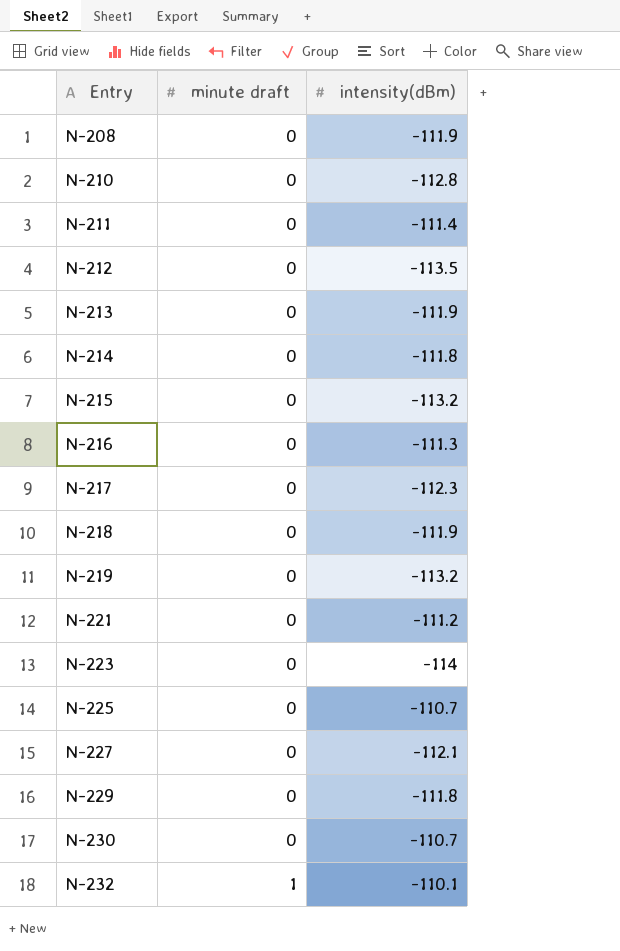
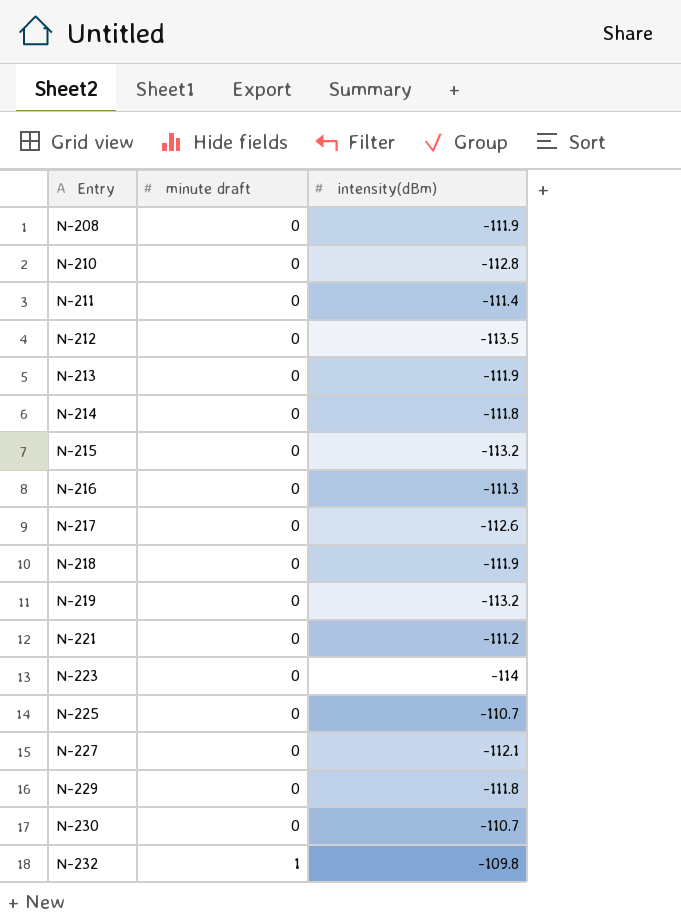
N-217 | intensity(dBm): -112.3 -> -112.6
N-232 | intensity(dBm): -110.1 -> -109.8

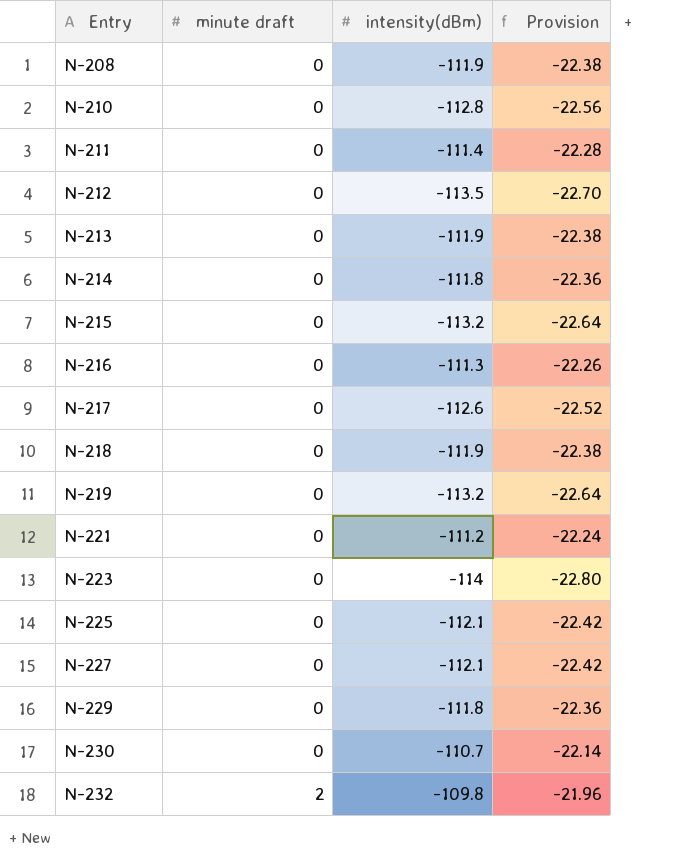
column Provision | formula: none -> [intensity(dBm)] * 0.2
N-225 | intensity(dBm): -110.7 -> -112.1
N-232 | minute draft: 1 -> 2

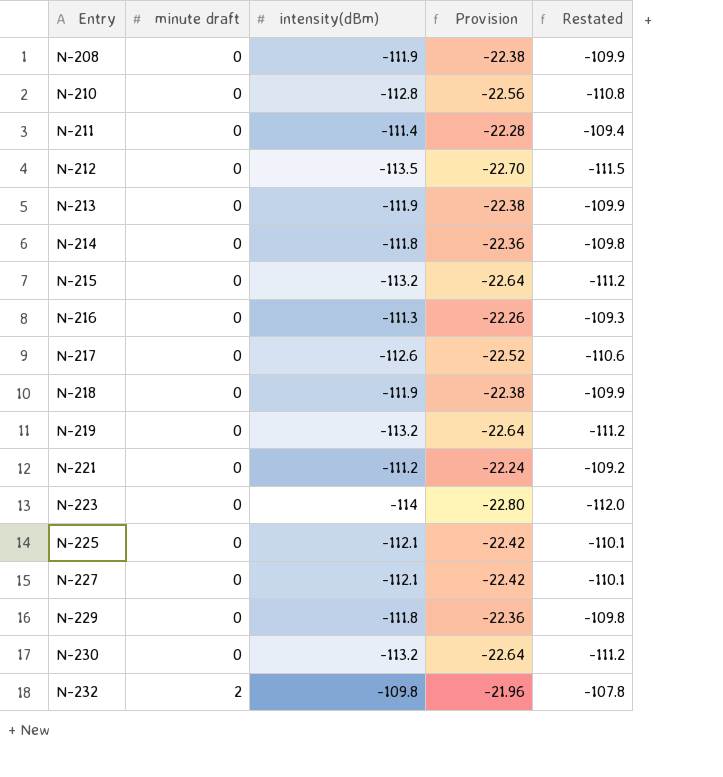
column Restated | formula: none -> [intensity(dBm)] + 2
N-230 | intensity(dBm): -110.7 -> -113.2
N-230 | Provision: -22.14 -> -22.64

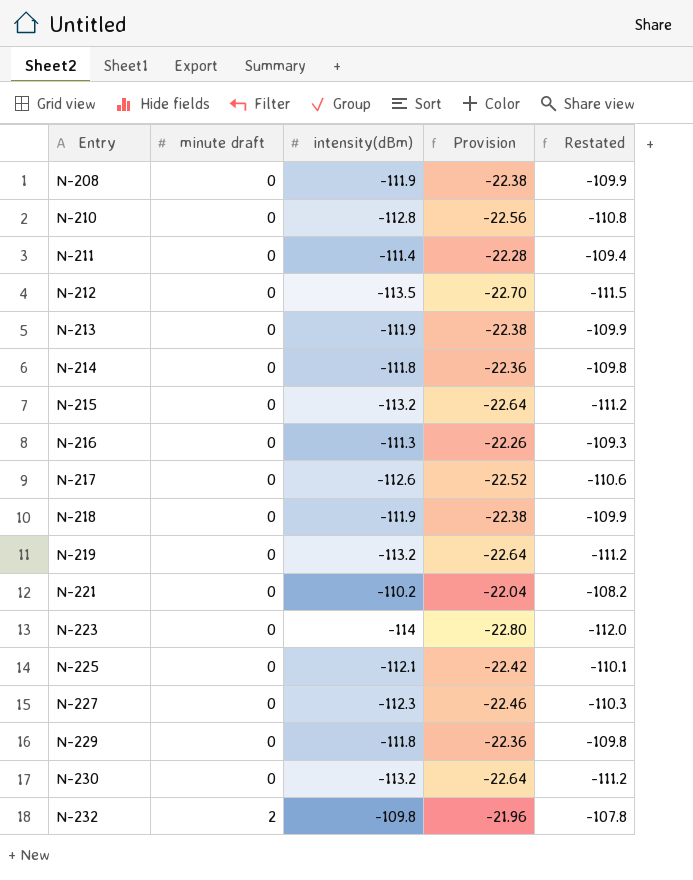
N-221 | intensity(dBm): -111.2 -> -110.2
N-221 | Provision: -22.24 -> -22.04
N-221 | Restated: -109.2 -> -108.2
N-227 | intensity(dBm): -112.1 -> -112.3
N-227 | Provision: -22.42 -> -22.46
N-227 | Restated: -110.1 -> -110.3

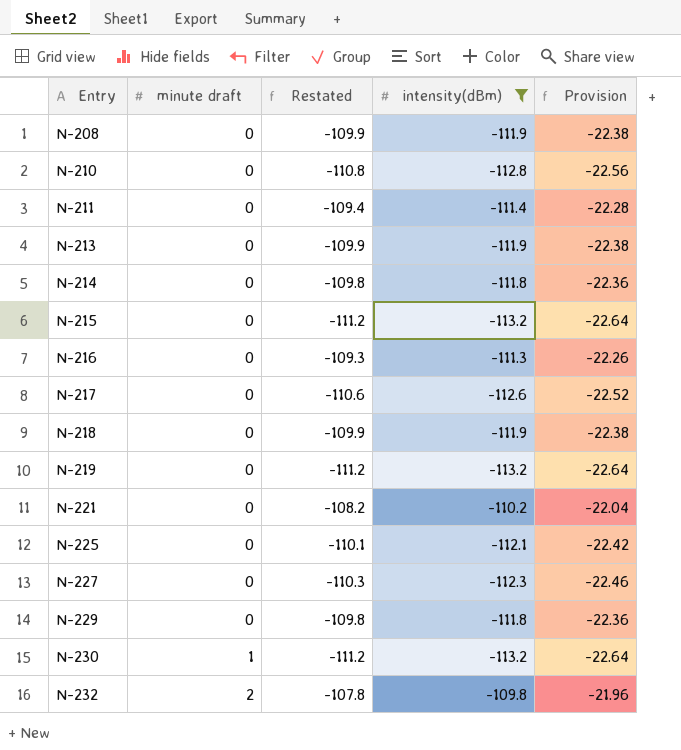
filter: none -> intensity(dBm) >= -113.2
column Restated | position: 5 -> 3
N-230 | minute draft: 0 -> 1

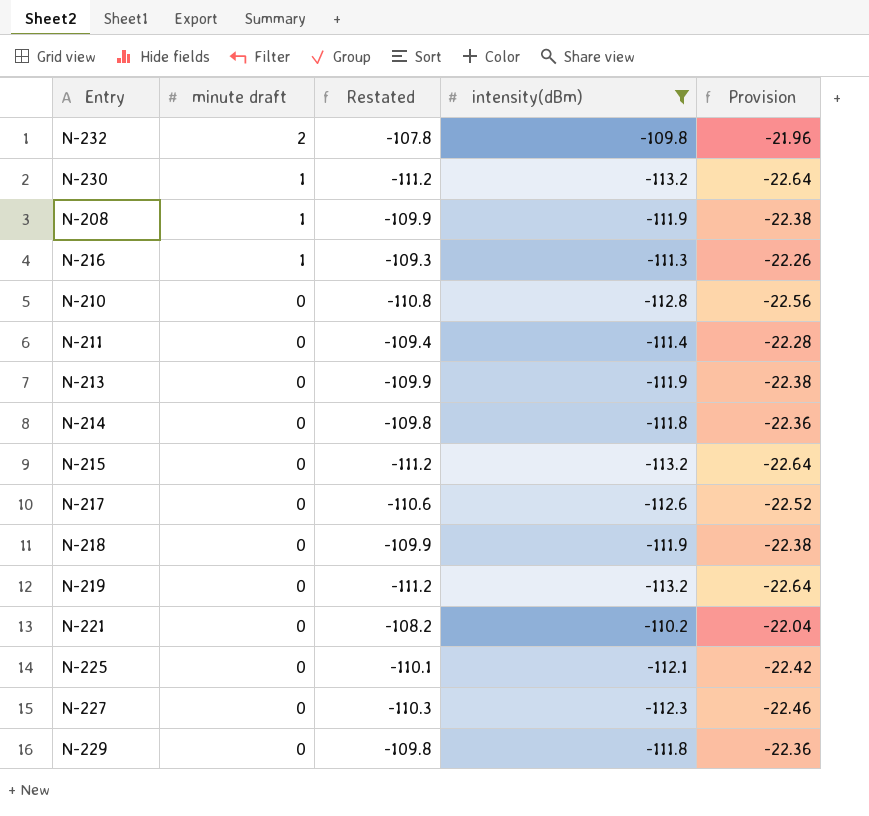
row order: Entry ascending -> minute draft descending
N-208 | minute draft: 0 -> 1
N-216 | minute draft: 0 -> 1

